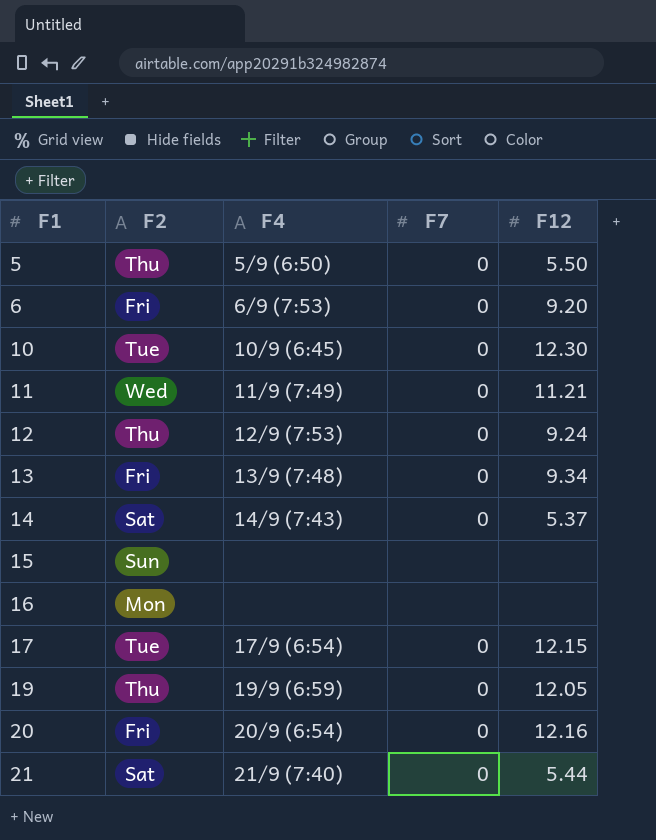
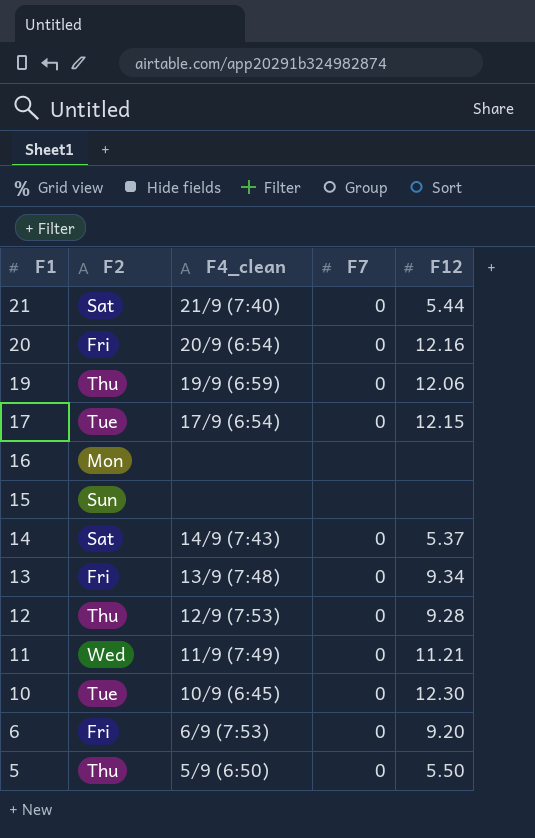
row order: F1 ascending -> F1 descending
column name: F4 -> F4_clean
19 | F12: 12.05 -> 12.06
12 | F12: 9.24 -> 9.28

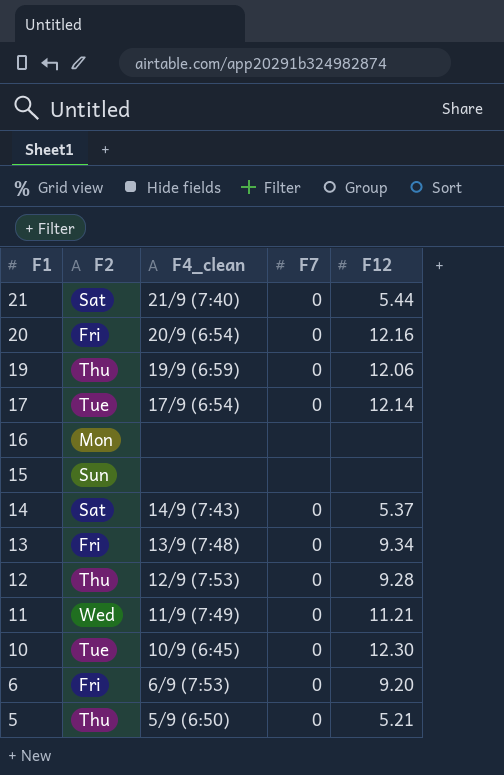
17 | F12: 12.15 -> 12.14
5 | F12: 5.50 -> 5.21

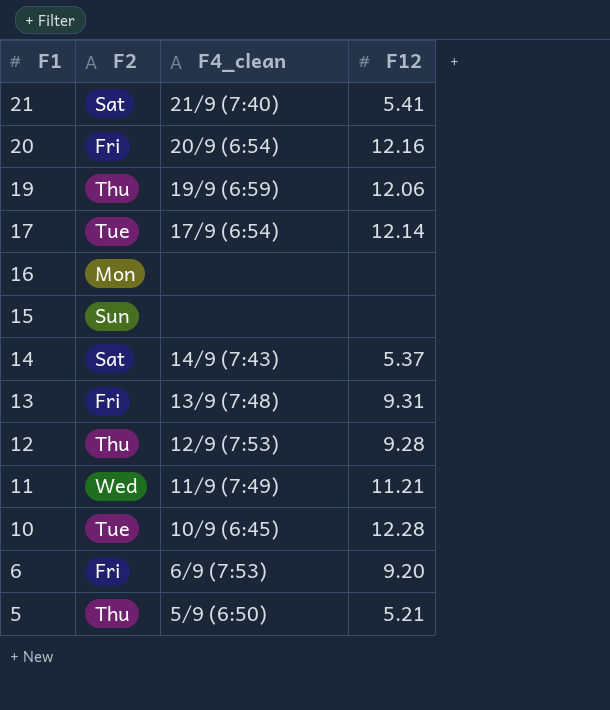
column F7 | position: 4 -> none
21 | F12: 5.44 -> 5.41
13 | F12: 9.34 -> 9.31
10 | F12: 12.30 -> 12.28

